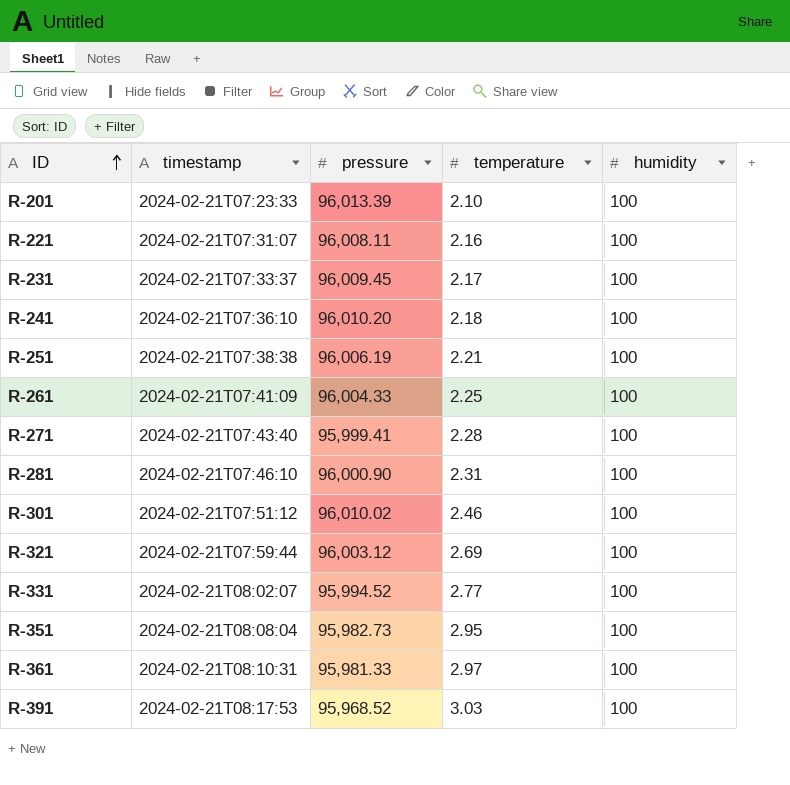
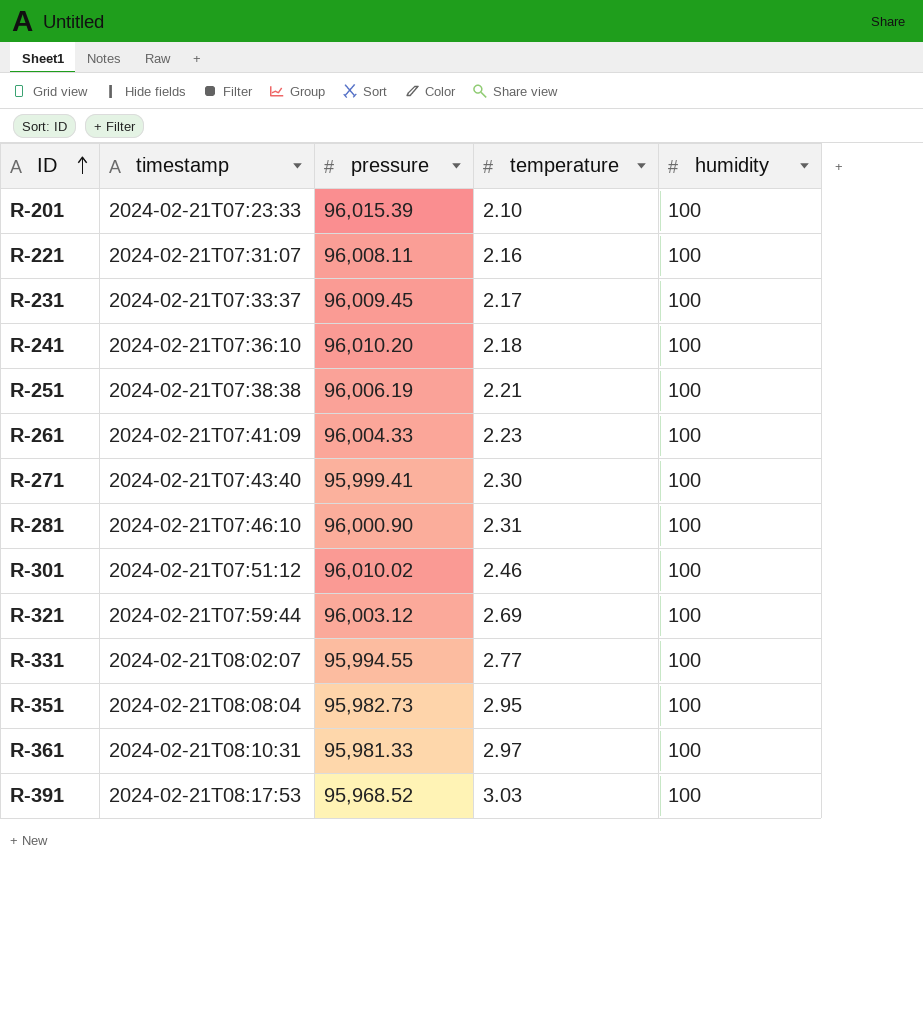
R-201 | pressure: 96,013.39 -> 96,015.39
R-261 | temperature: 2.25 -> 2.23
R-271 | temperature: 2.28 -> 2.30
R-331 | pressure: 95,994.52 -> 95,994.55

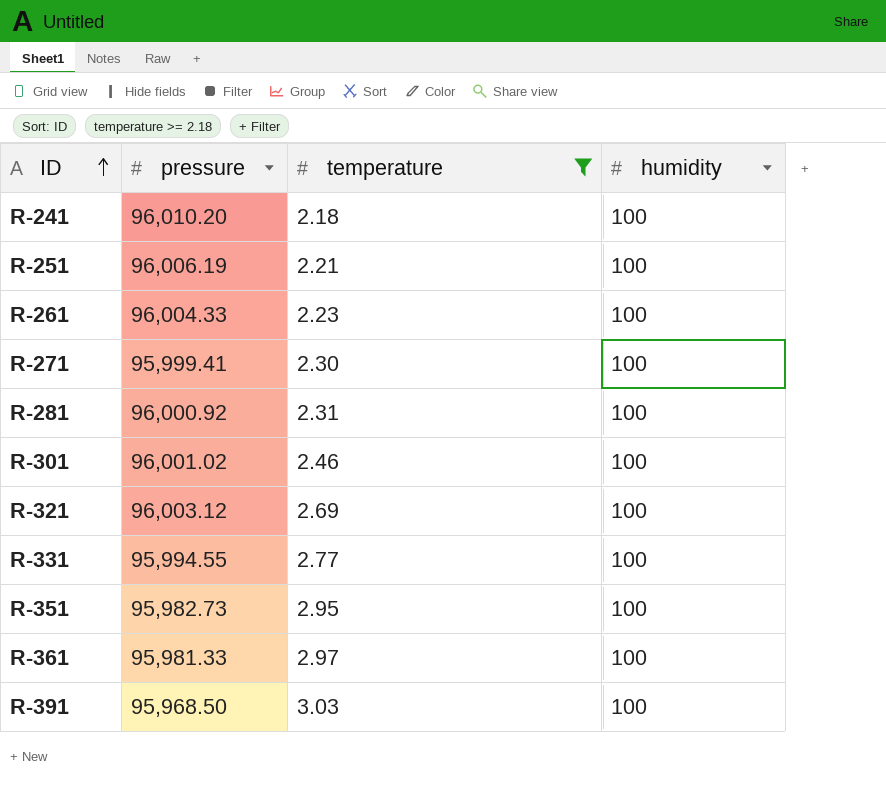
filter: none -> temperature >= 2.18
column timestamp | position: 2 -> none
R-281 | pressure: 96,000.90 -> 96,000.92
R-301 | pressure: 96,010.02 -> 96,001.02
R-391 | pressure: 95,968.52 -> 95,968.50

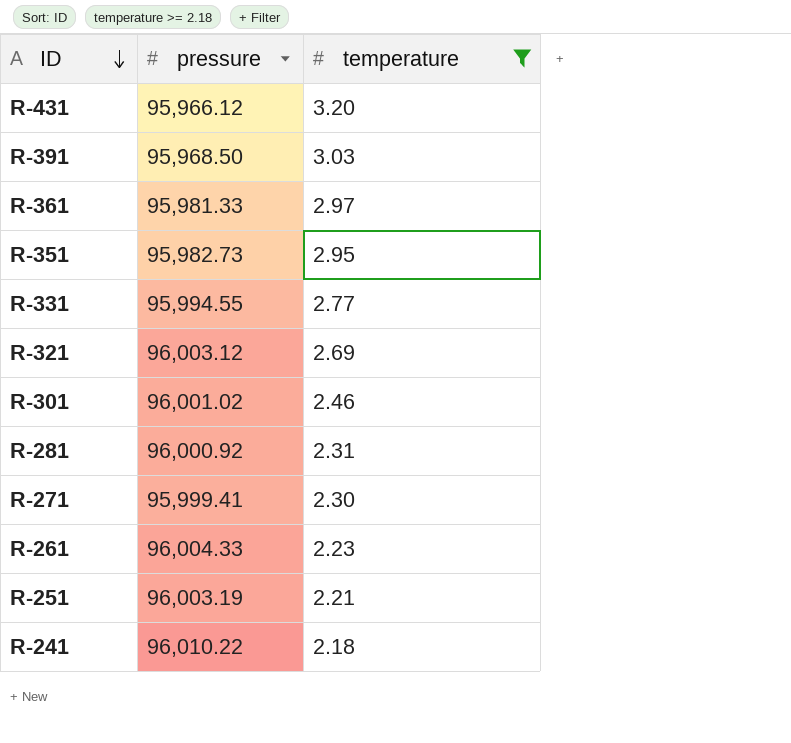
row order: ID ascending -> ID descending
column humidity | position: 4 -> none
row R-431: none -> 95,966.12 | 3.20
R-251 | pressure: 96,006.19 -> 96,003.19
R-241 | pressure: 96,010.20 -> 96,010.22

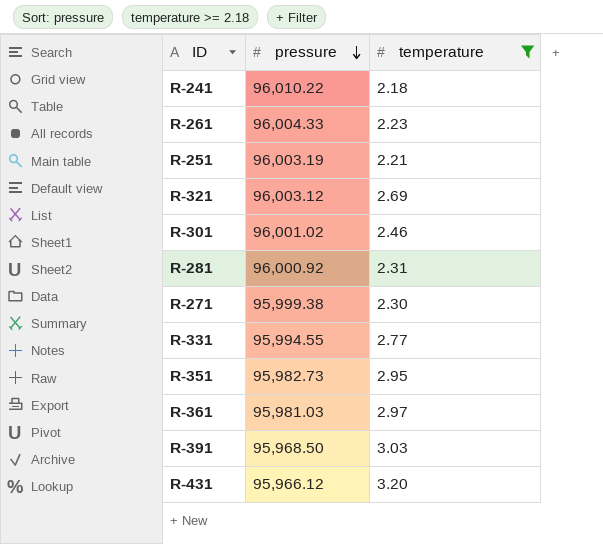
row order: ID descending -> pressure descending
R-271 | pressure: 95,999.41 -> 95,999.38
R-361 | pressure: 95,981.33 -> 95,981.03

